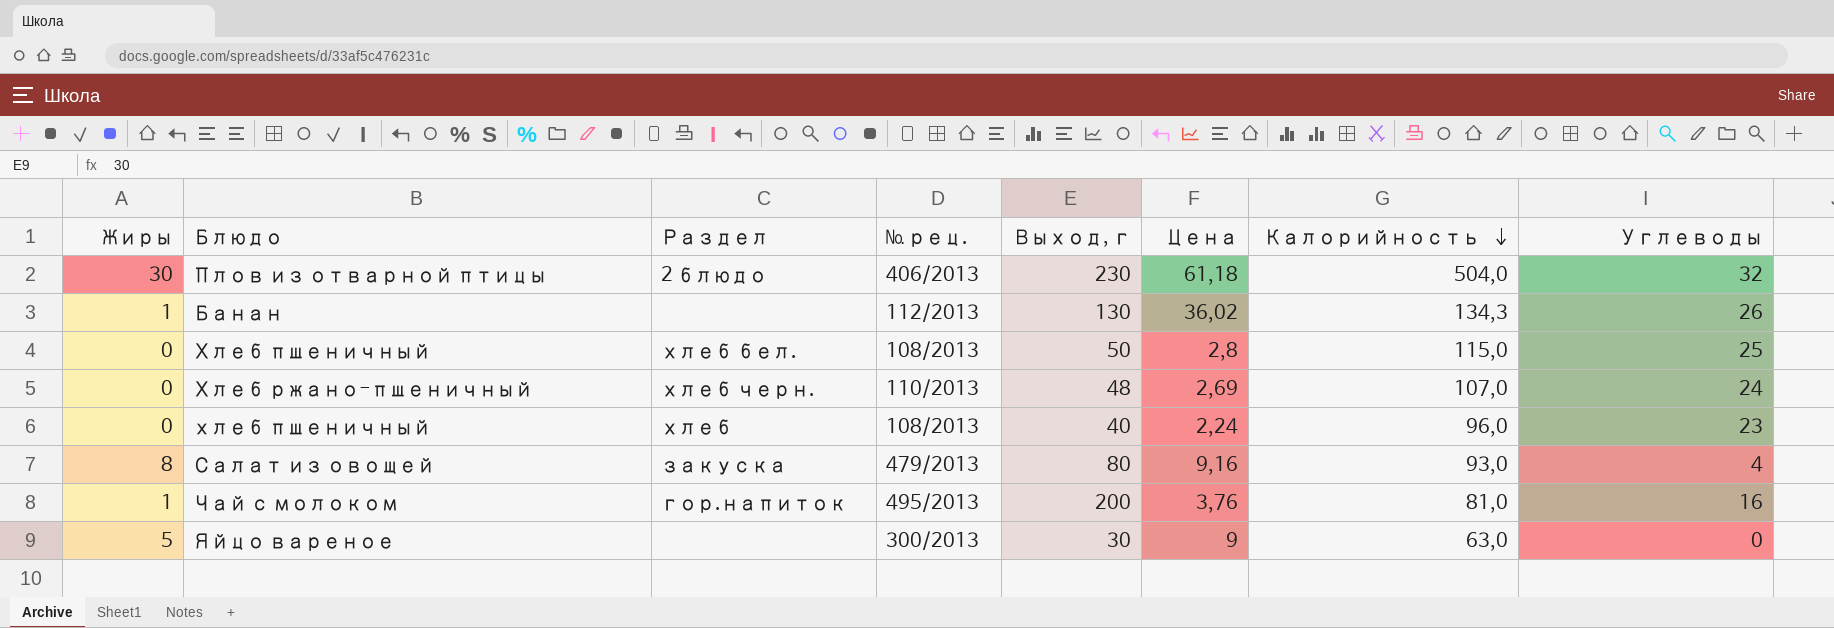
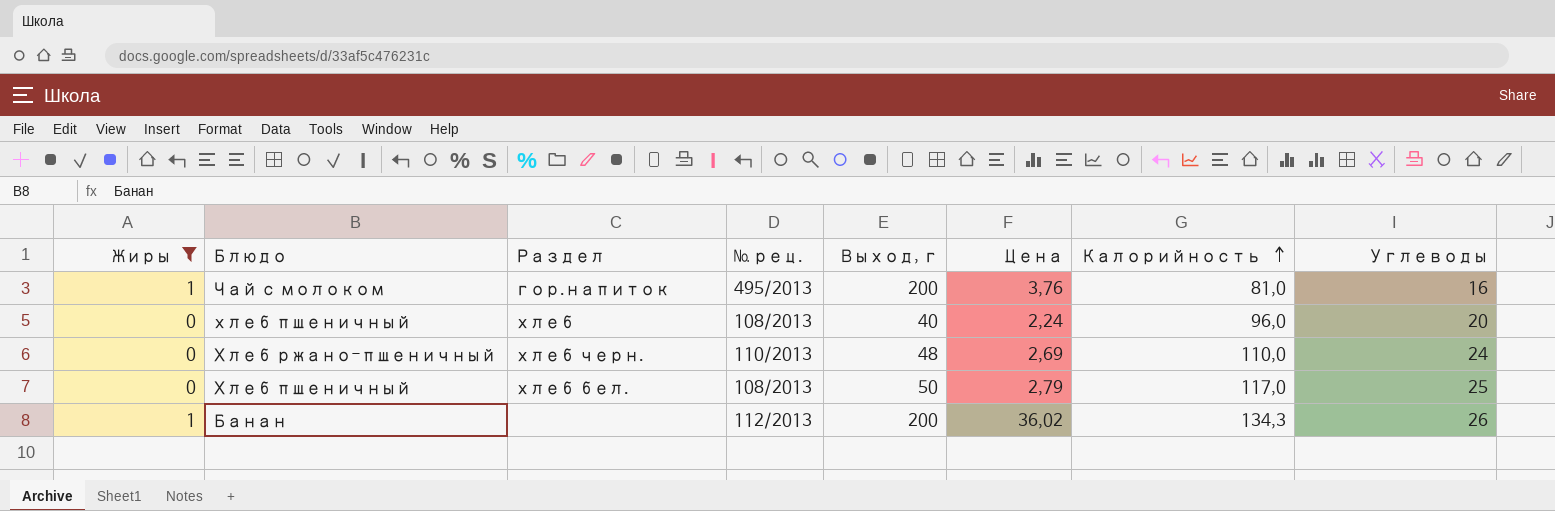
filter: none -> Жиры <= 1
row order: Калорийность descending -> Калорийность ascending
хлеб пшеничный | Углеводы: 23 -> 20
Хлеб ржано-пшеничный | Калорийность: 107,0 -> 110,0
Хлеб пшеничный | Цена: 2,8 -> 2,79
Хлеб пшеничный | Калорийность: 115,0 -> 117,0
Банан | Выход, г: 130 -> 200

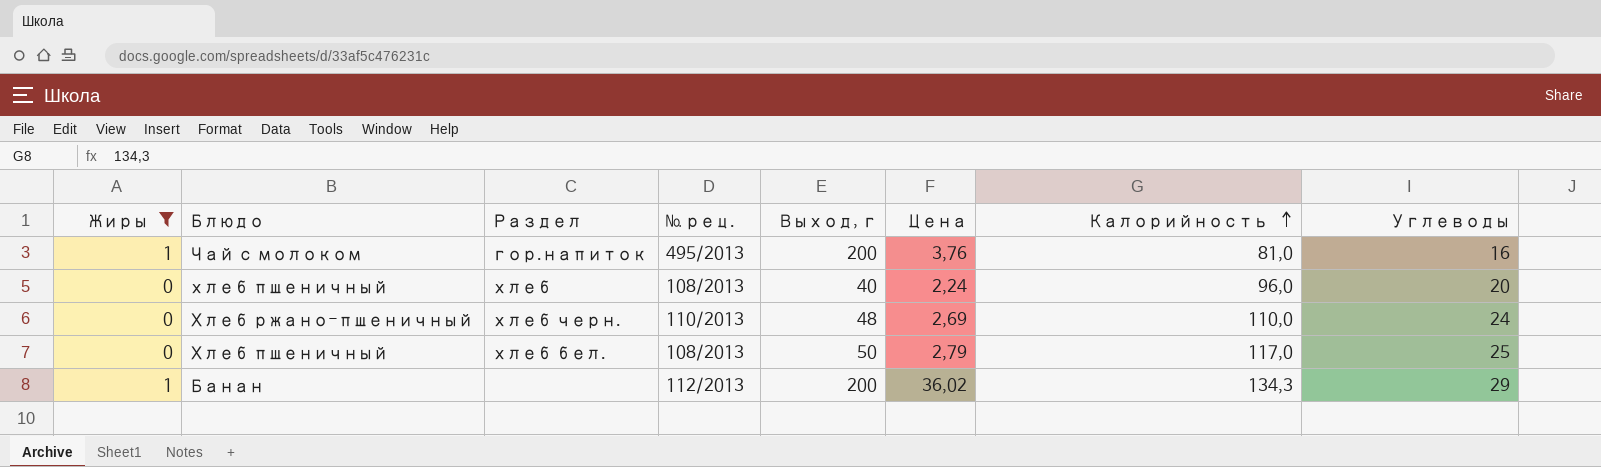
Банан | Углеводы: 26 -> 29

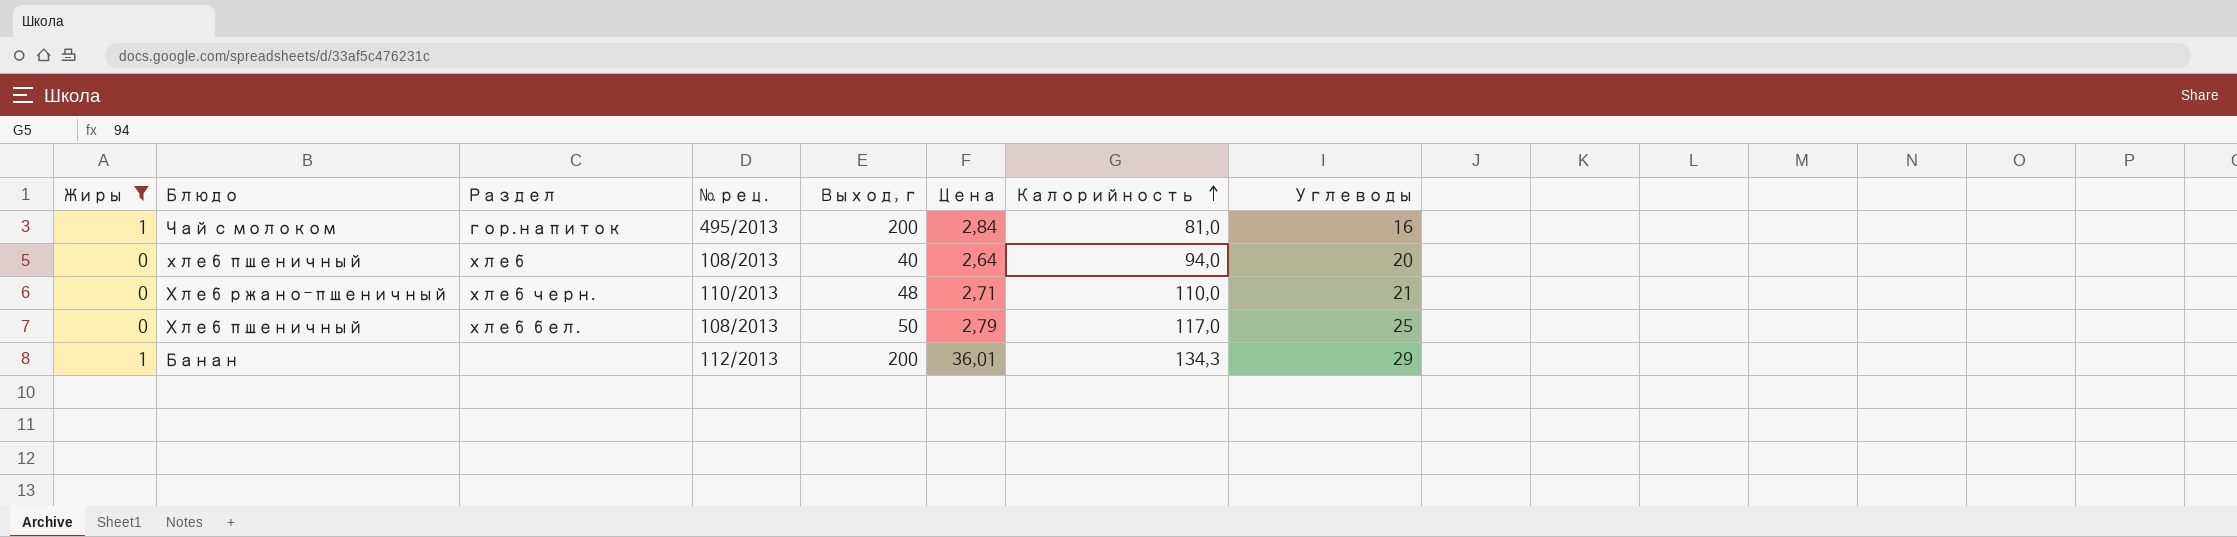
Чай с молоком | Цена: 3,76 -> 2,84
хлеб пшеничный | Цена: 2,24 -> 2,64
хлеб пшеничный | Калорийность: 96,0 -> 94,0
Хлеб ржано-пшеничный | Цена: 2,69 -> 2,71
Хлеб ржано-пшеничный | Углеводы: 24 -> 21
Банан | Цена: 36,02 -> 36,01

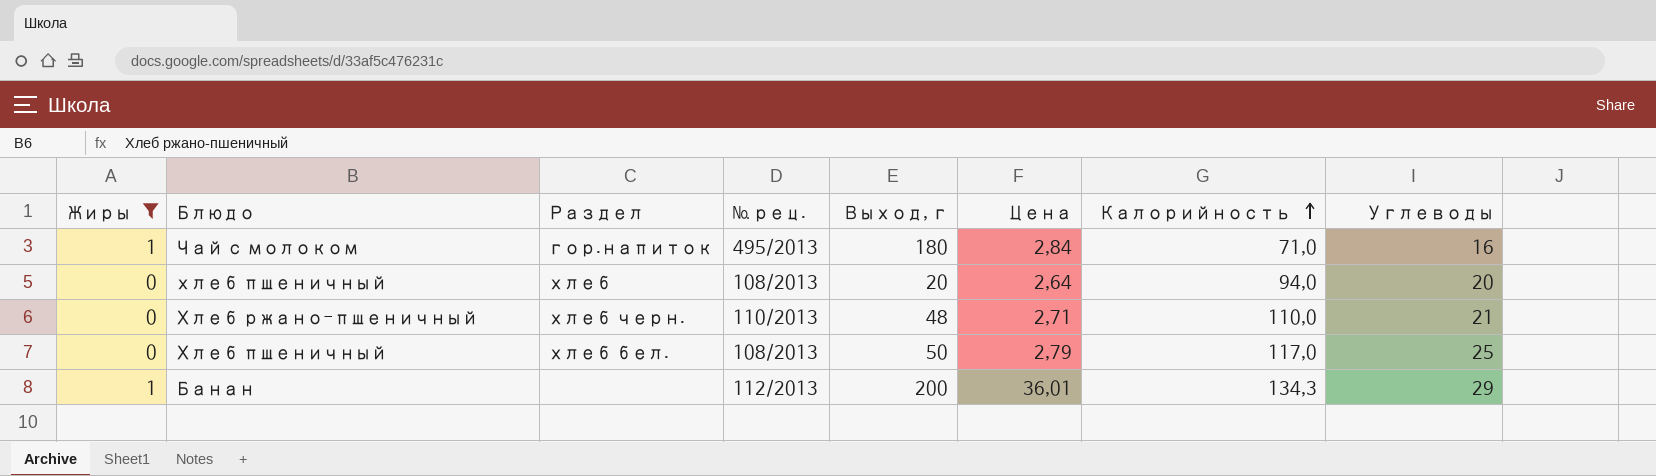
Чай с молоком | Выход, г: 200 -> 180
Чай с молоком | Калорийность: 81,0 -> 71,0
хлеб пшеничный | Выход, г: 40 -> 20

